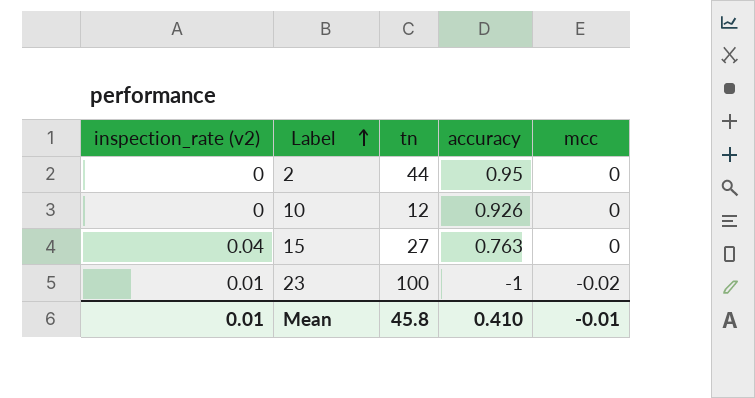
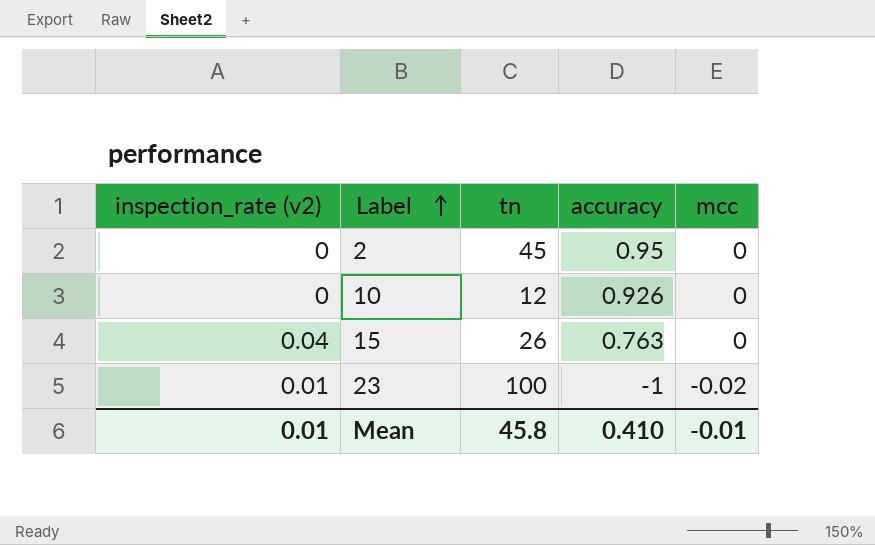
2 | tn: 44 -> 45
15 | tn: 27 -> 26

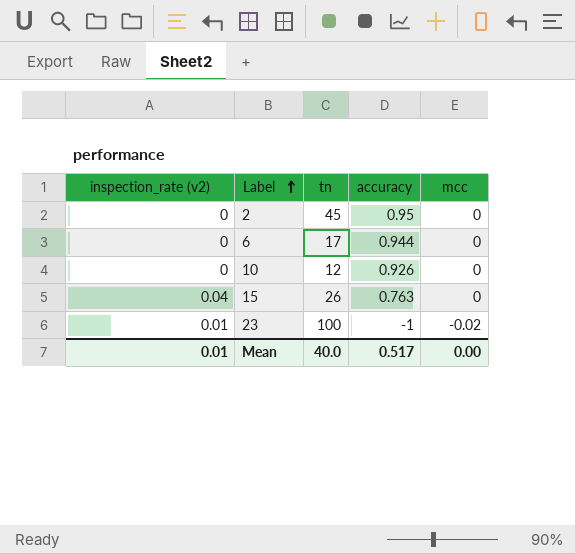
row 6: none -> 0 | 17 | 0.944 | 0
Mean | tn: 45.8 -> 40.0
Mean | accuracy: 0.410 -> 0.517
Mean | mcc: -0.01 -> 0.00

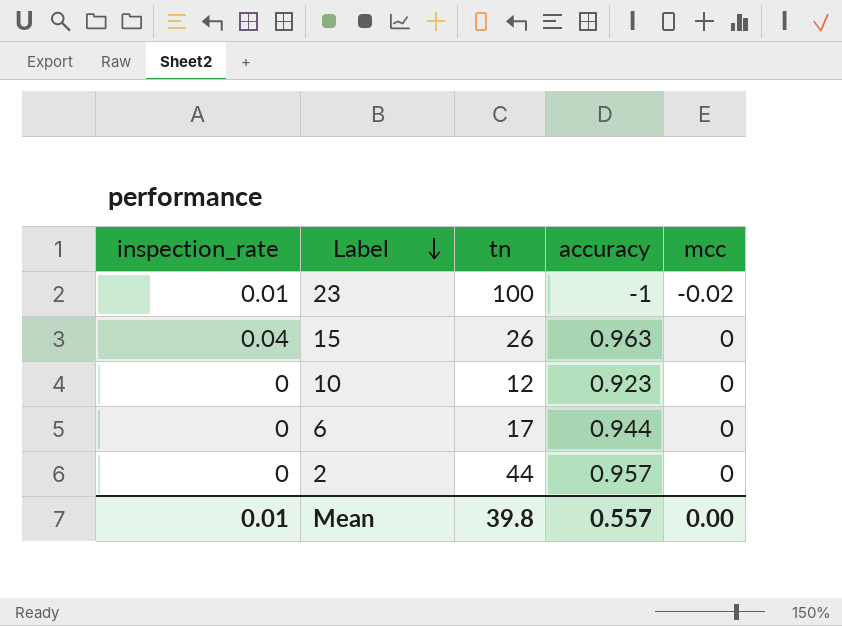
row order: Label ascending -> Label descending
column name: inspection_rate (v2) -> inspection_rate
15 | accuracy: 0.763 -> 0.963
10 | accuracy: 0.926 -> 0.923
2 | tn: 45 -> 44
2 | accuracy: 0.95 -> 0.957
Mean | tn: 40.0 -> 39.8
Mean | accuracy: 0.517 -> 0.557

